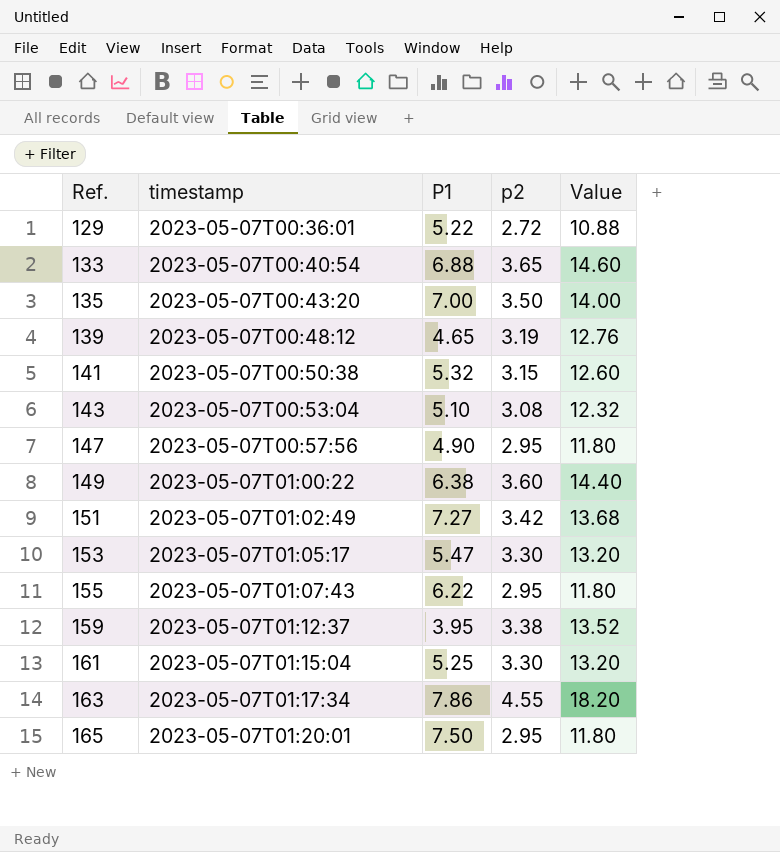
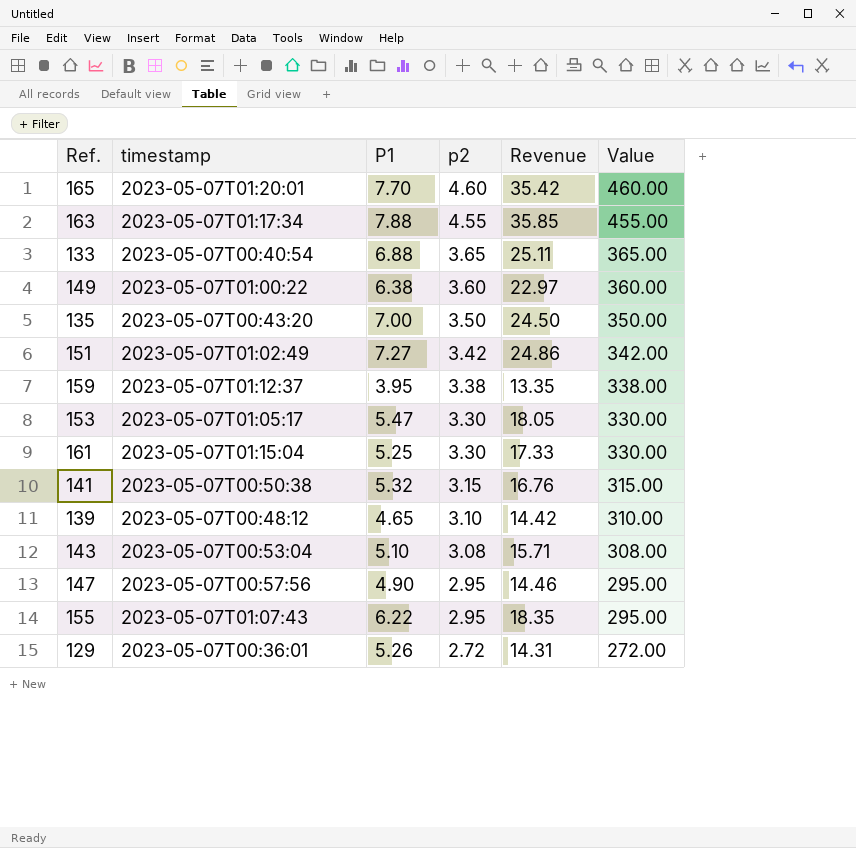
row order: Ref. ascending -> p2 descending
column Revenue | formula: none -> [P1] * [p2]
column Value | formula: [p2] * 4 -> [p2] * 100
165 | P1: 7.50 -> 7.70
165 | p2: 2.95 -> 4.60
163 | P1: 7.86 -> 7.88
139 | p2: 3.19 -> 3.10
129 | P1: 5.22 -> 5.26

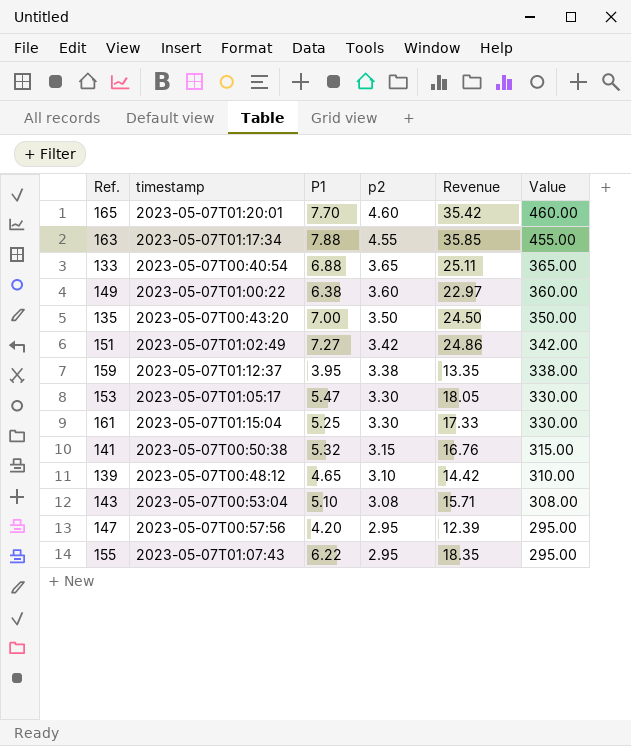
row 129: 2023-05-07T00:36:01 | 5.26 | 2.72 | 14.31 | 272.00 -> none
147 | P1: 4.90 -> 4.20
147 | Revenue: 14.46 -> 12.39

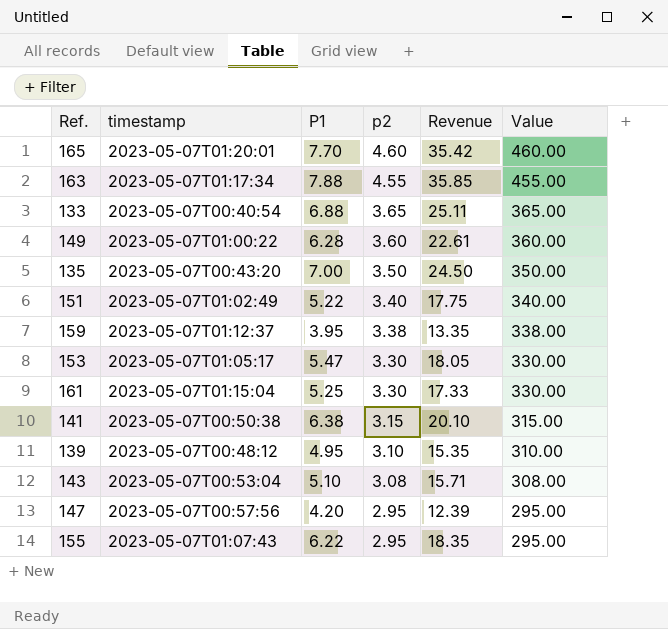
149 | P1: 6.38 -> 6.28
149 | Revenue: 22.97 -> 22.61
151 | P1: 7.27 -> 5.22
151 | p2: 3.42 -> 3.40
151 | Revenue: 24.86 -> 17.75
151 | Value: 342.00 -> 340.00
141 | P1: 5.32 -> 6.38
141 | Revenue: 16.76 -> 20.10
139 | P1: 4.65 -> 4.95
139 | Revenue: 14.42 -> 15.35

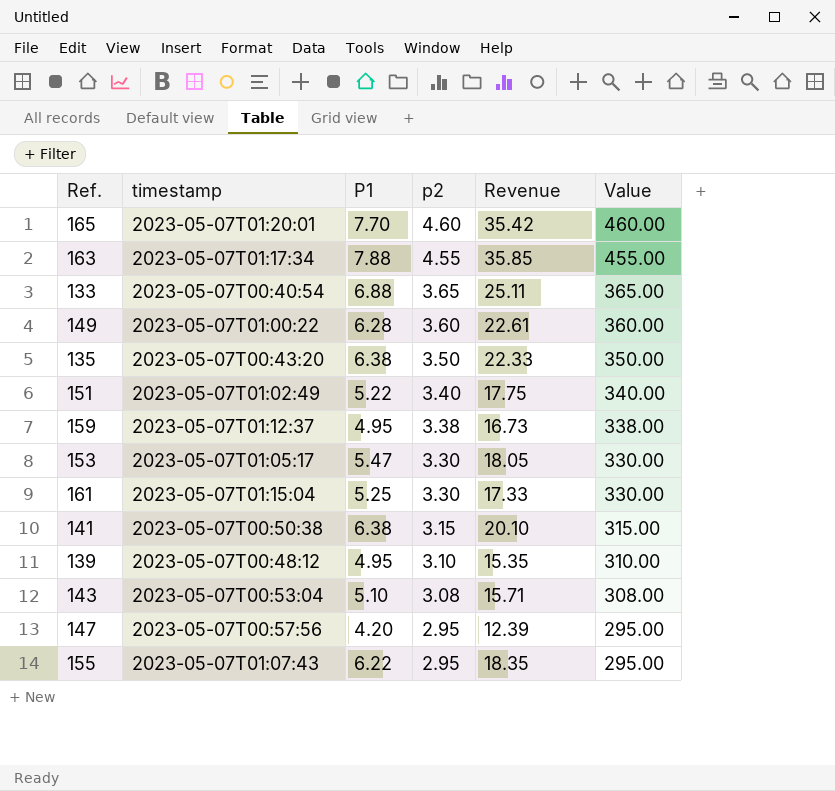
135 | P1: 7.00 -> 6.38
135 | Revenue: 24.50 -> 22.33
159 | P1: 3.95 -> 4.95
159 | Revenue: 13.35 -> 16.73

